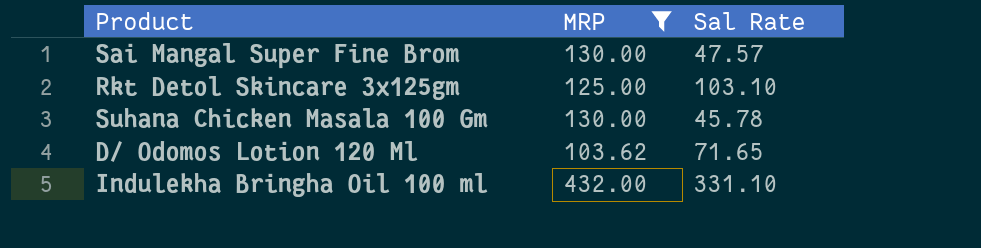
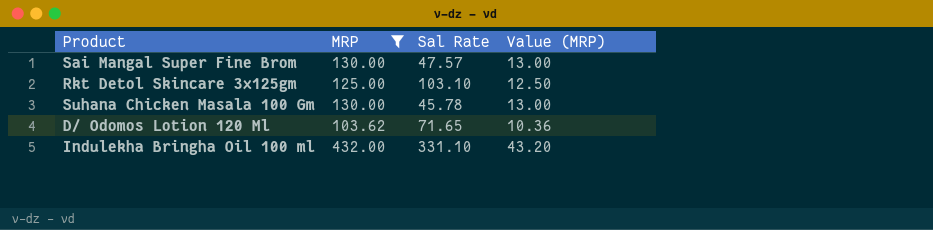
column Value (MRP) | formula: none -> [MRP] * 0.1

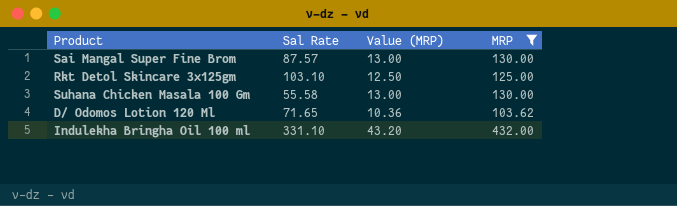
column MRP | position: 2 -> 4
Sai Mangal Super Fine Brom | Sal Rate: 47.57 -> 87.57
Suhana Chicken Masala 100 Gm | Sal Rate: 45.78 -> 55.58

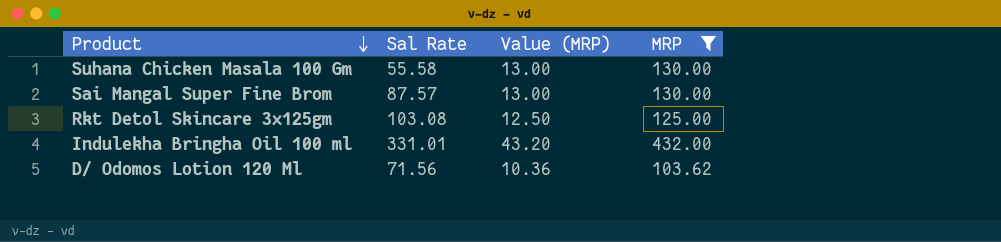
row order: none -> Product descending
Rkt Detol Skincare 3x125gm | Sal Rate: 103.10 -> 103.08
Indulekha Bringha Oil 100 ml | Sal Rate: 331.10 -> 331.01
D/ Odomos Lotion 120 Ml | Sal Rate: 71.65 -> 71.56

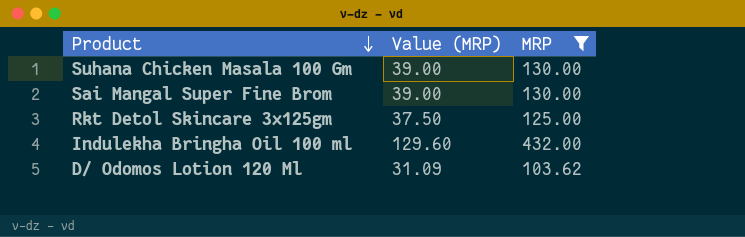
column Sal Rate | position: 2 -> none
column Value (MRP) | formula: [MRP] * 0.1 -> [MRP] * 0.3

